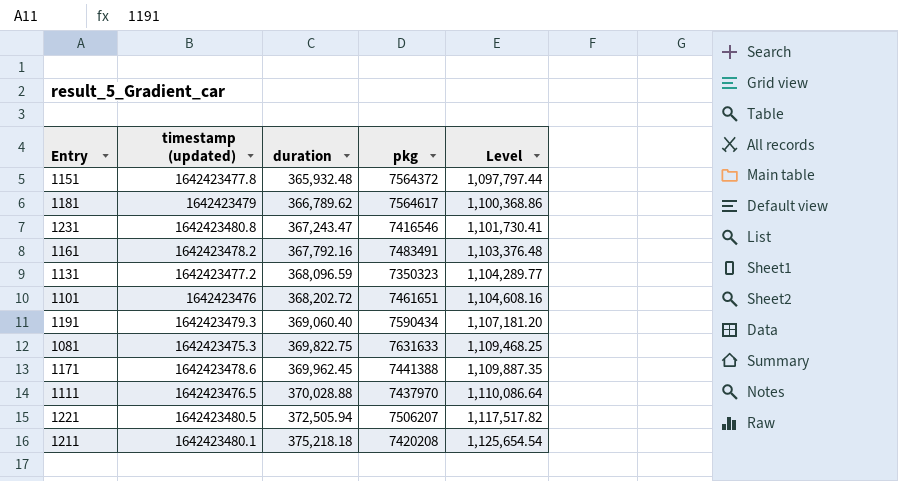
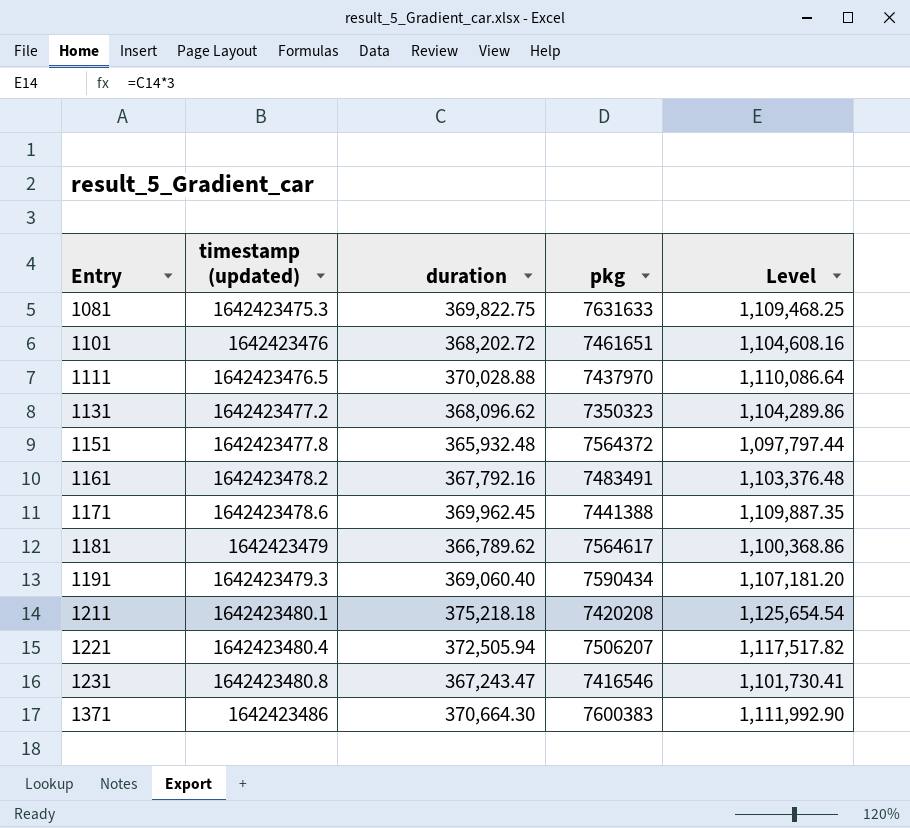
row order: duration ascending -> Entry ascending
1131 | duration: 368,096.59 -> 368,096.62
1131 | Level: 1,104,289.77 -> 1,104,289.86
1221 | timestamp (updated): 1642423480.5 -> 1642423480.4
row 1371: none -> 1642423486 | 370,664.30 | 7600383 | 1,111,992.90

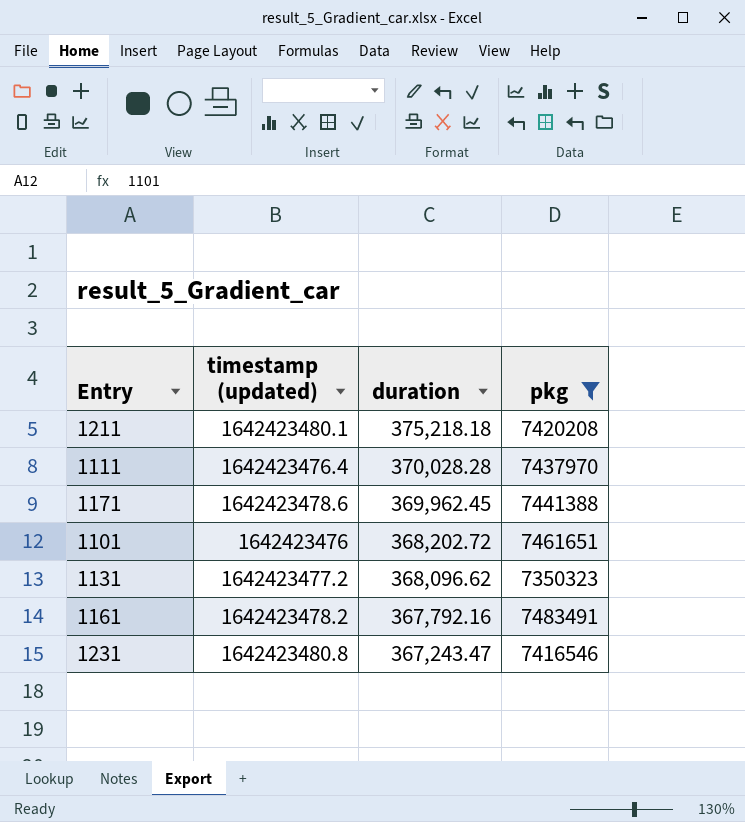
filter: none -> pkg <= 7483491
row order: Entry ascending -> duration descending
column Level | formula: [duration] * 3 -> none
1111 | timestamp (updated): 1642423476.5 -> 1642423476.4
1111 | duration: 370,028.88 -> 370,028.28

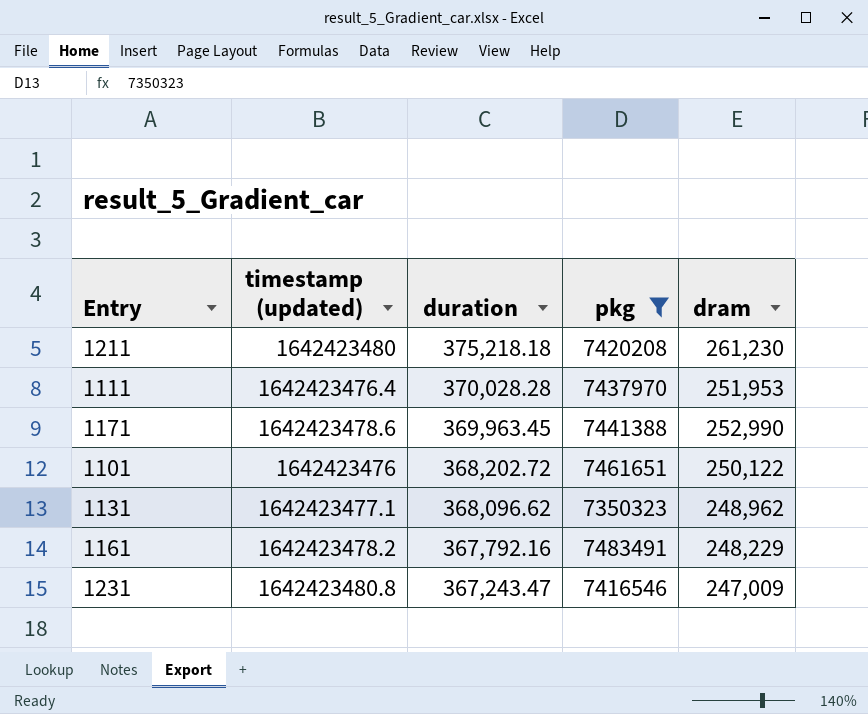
column dram | position: none -> 5
1211 | timestamp (updated): 1642423480.1 -> 1642423480
1171 | duration: 369,962.45 -> 369,963.45
1131 | timestamp (updated): 1642423477.2 -> 1642423477.1

